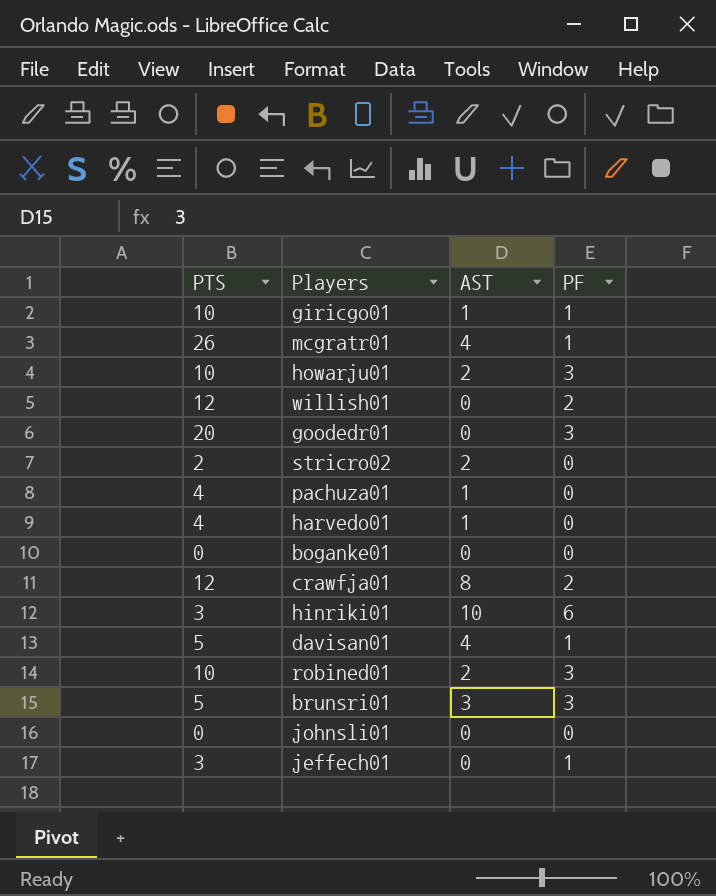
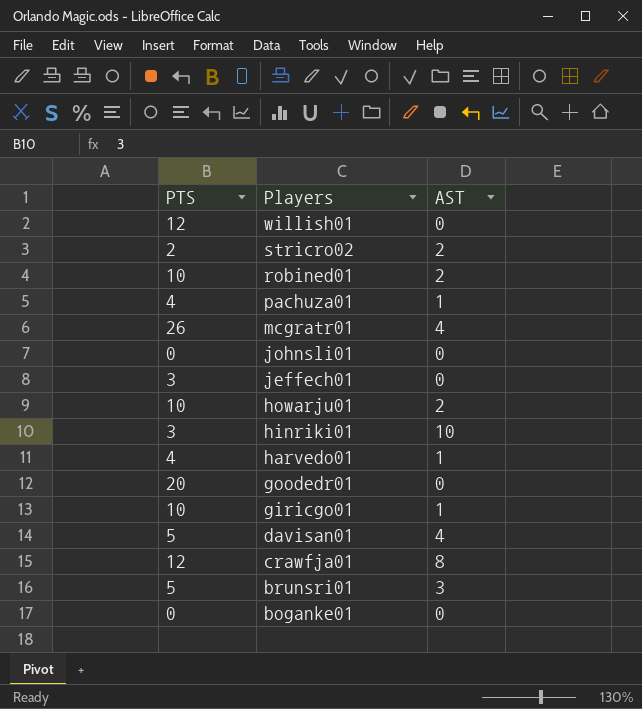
row order: none -> Players descending
column PF | position: 4 -> none

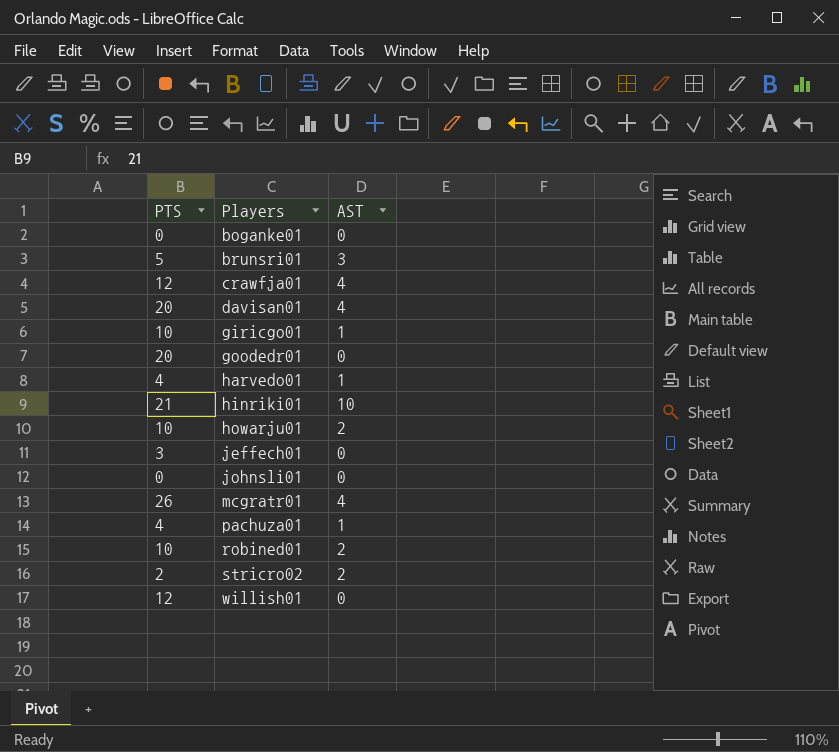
row order: Players descending -> Players ascending
crawfja01 | AST: 8 -> 4
davisan01 | PTS: 5 -> 20
hinriki01 | PTS: 3 -> 21

